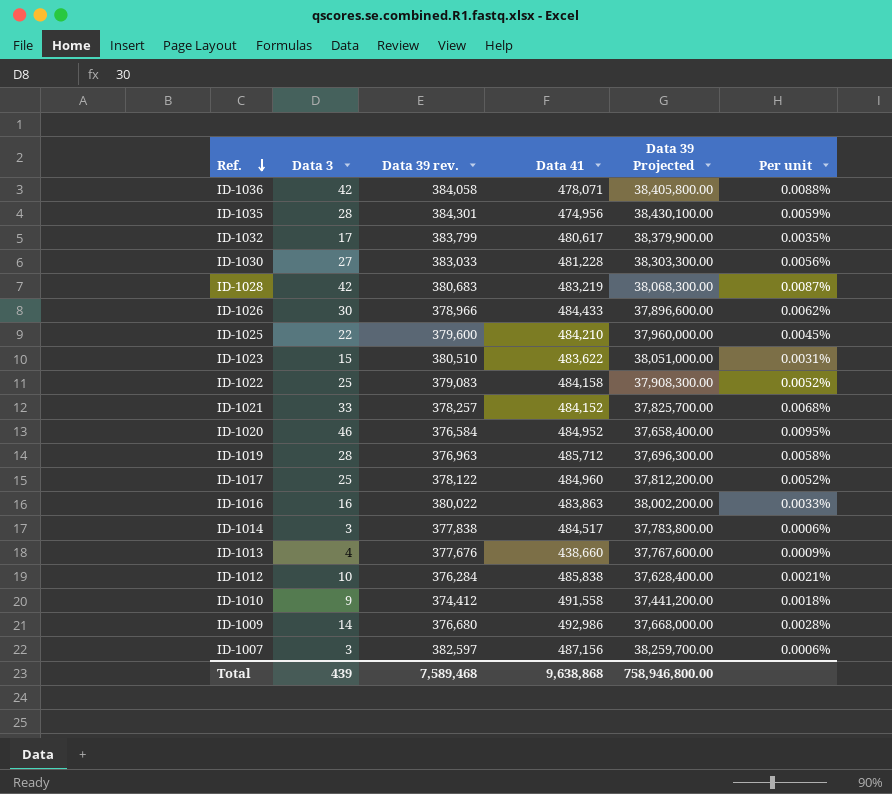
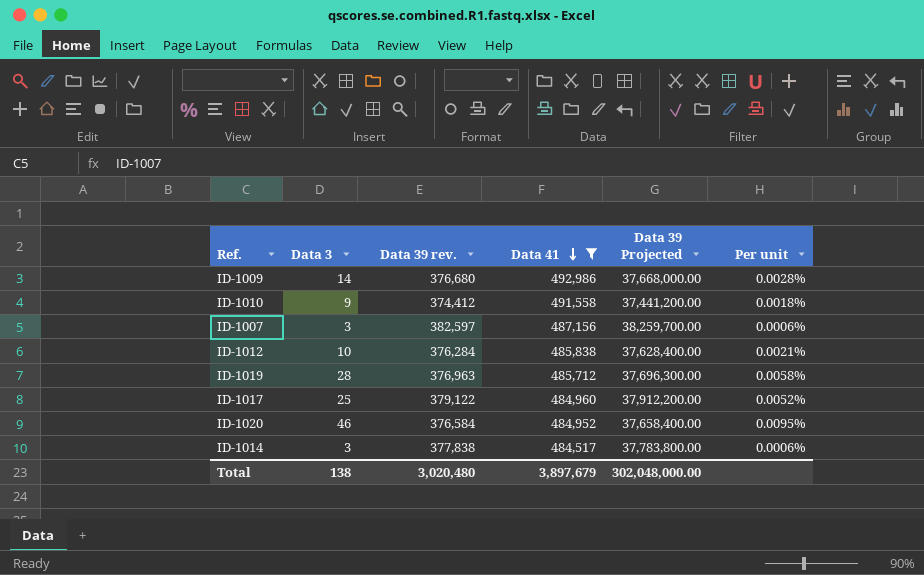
filter: none -> Data 41 >= 484,517
row order: Ref. descending -> Data 41 descending
ID-1017 | Data 39 rev.: 378,122 -> 379,122
ID-1017 | Data 39 Projected: 37,812,200.00 -> 37,912,200.00
Total | Data 3: 439 -> 138
Total | Data 39 rev.: 7,589,468 -> 3,020,480
Total | Data 41: 9,638,868 -> 3,897,679
Total | Data 39 Projected: 758,946,800.00 -> 302,048,000.00

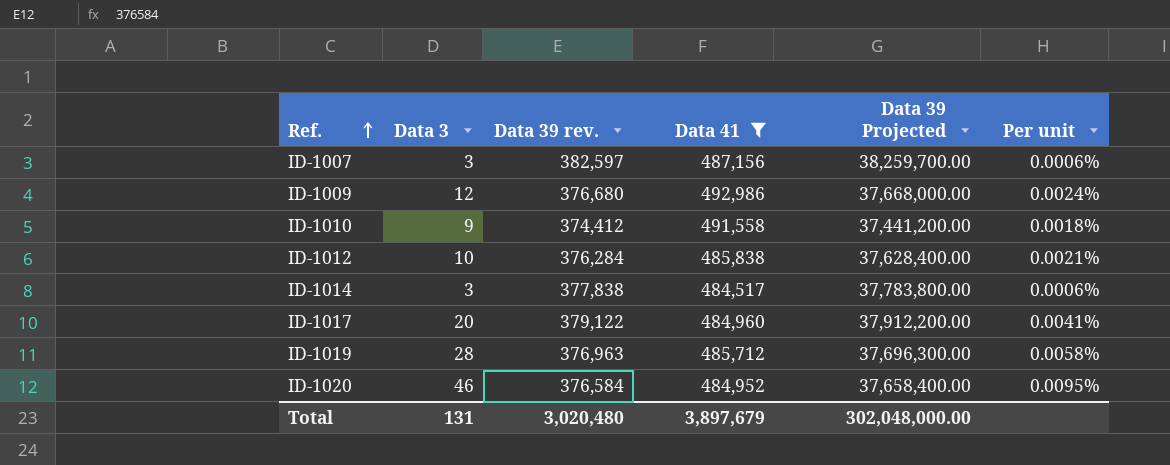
row order: Data 41 descending -> Ref. ascending
ID-1009 | Data 3: 14 -> 12
ID-1009 | Per unit: 0.0028% -> 0.0024%
ID-1017 | Data 3: 25 -> 20
ID-1017 | Per unit: 0.0052% -> 0.0041%
Total | Data 3: 138 -> 131

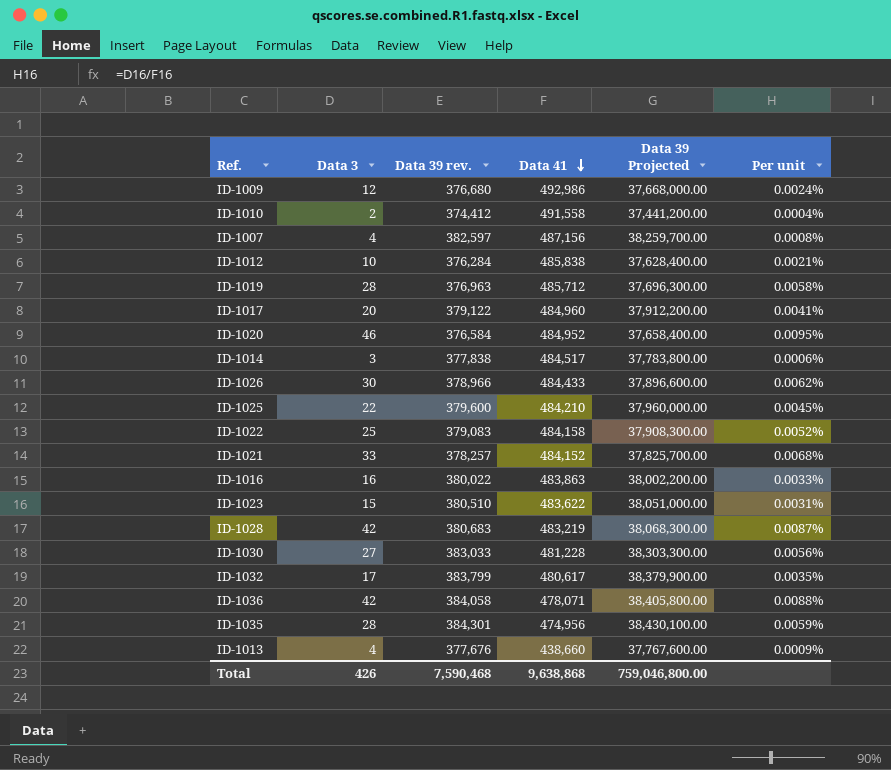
filter: Data 41 >= 484,517 -> none
row order: Ref. ascending -> Data 41 descending
ID-1010 | Data 3: 9 -> 2
ID-1010 | Per unit: 0.0018% -> 0.0004%
ID-1007 | Data 3: 3 -> 4
ID-1007 | Per unit: 0.0006% -> 0.0008%
Total | Data 3: 131 -> 426
Total | Data 39 rev.: 3,020,480 -> 7,590,468
Total | Data 41: 3,897,679 -> 9,638,868
Total | Data 39 Projected: 302,048,000.00 -> 759,046,800.00

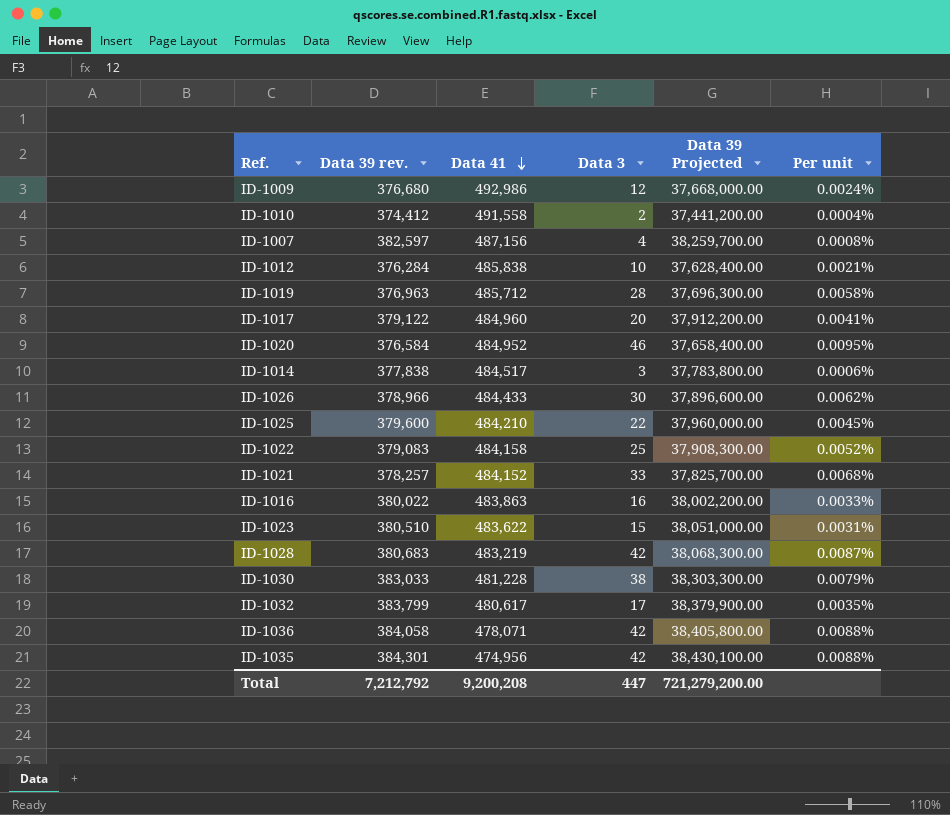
column Data 3 | position: 2 -> 4
row ID-1013: 4 | 377,676 | 438,660 | 37,767,600.00 | 0.0009% -> none
ID-1030 | Data 3: 27 -> 38
ID-1030 | Per unit: 0.0056% -> 0.0079%
ID-1035 | Data 3: 28 -> 42
ID-1035 | Per unit: 0.0059% -> 0.0088%
Total | Data 39 rev.: 7,590,468 -> 7,212,792
Total | Data 41: 9,638,868 -> 9,200,208
Total | Data 3: 426 -> 447
Total | Data 39 Projected: 759,046,800.00 -> 721,279,200.00

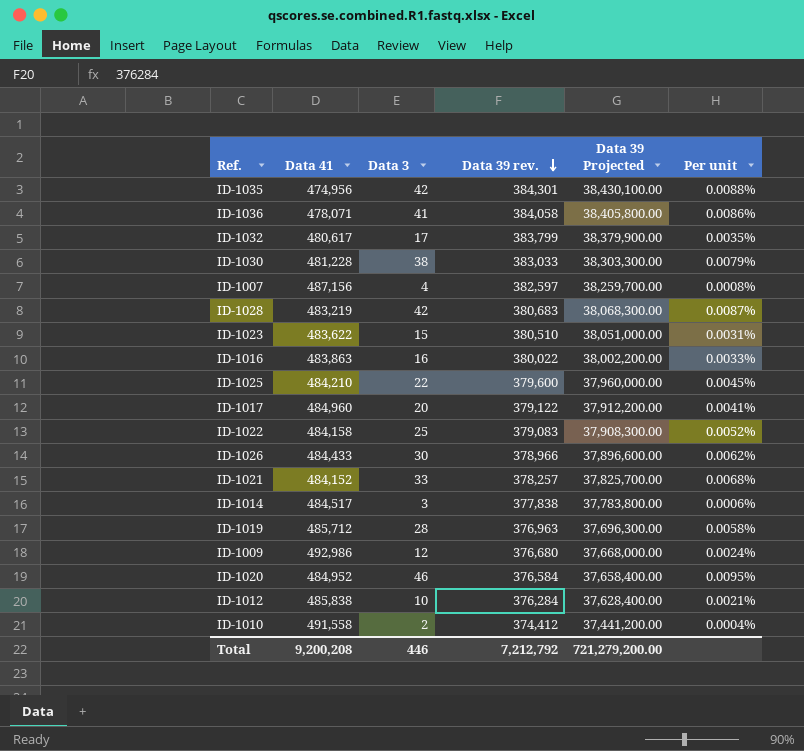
row order: Data 41 descending -> Data 39 rev. descending
column Data 39 rev. | position: 2 -> 4
ID-1036 | Data 3: 42 -> 41
ID-1036 | Per unit: 0.0088% -> 0.0086%
Total | Data 3: 447 -> 446

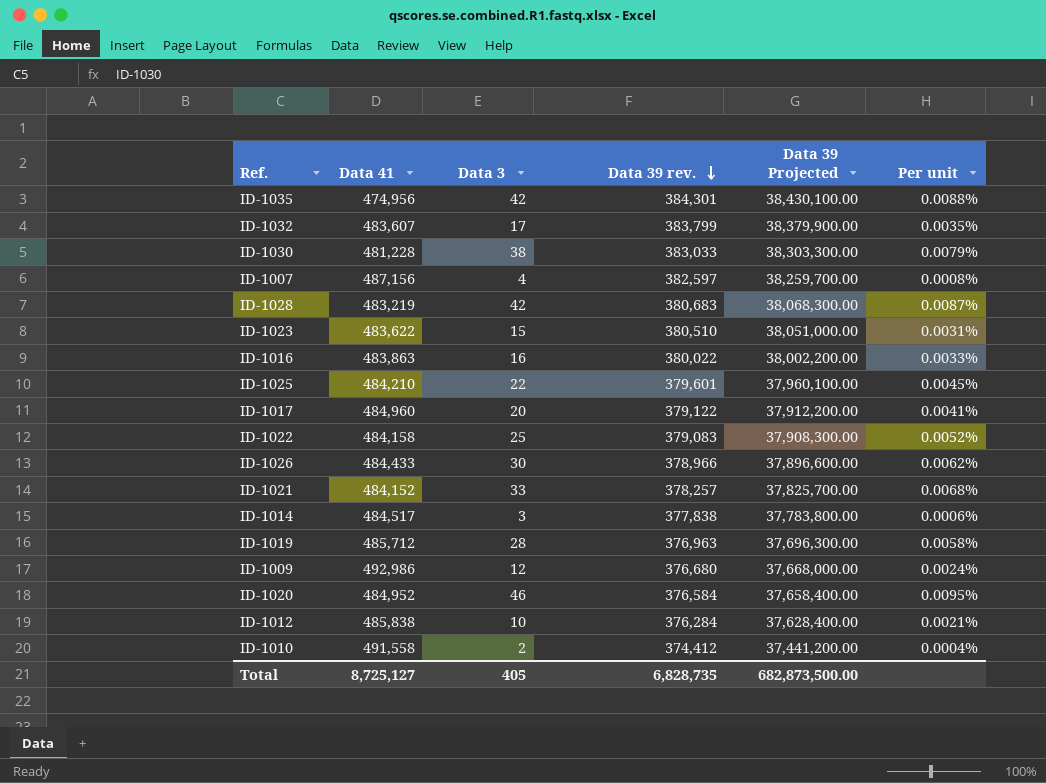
row ID-1036: 478,071 | 41 | 384,058 | 38,405,800.00 | 0.0086% -> none
ID-1032 | Data 41: 480,617 -> 483,607
ID-1025 | Data 39 rev.: 379,600 -> 379,601
ID-1025 | Data 39 Projected: 37,960,000.00 -> 37,960,100.00
Total | Data 41: 9,200,208 -> 8,725,127
Total | Data 3: 446 -> 405
Total | Data 39 rev.: 7,212,792 -> 6,828,735
Total | Data 39 Projected: 721,279,200.00 -> 682,873,500.00

